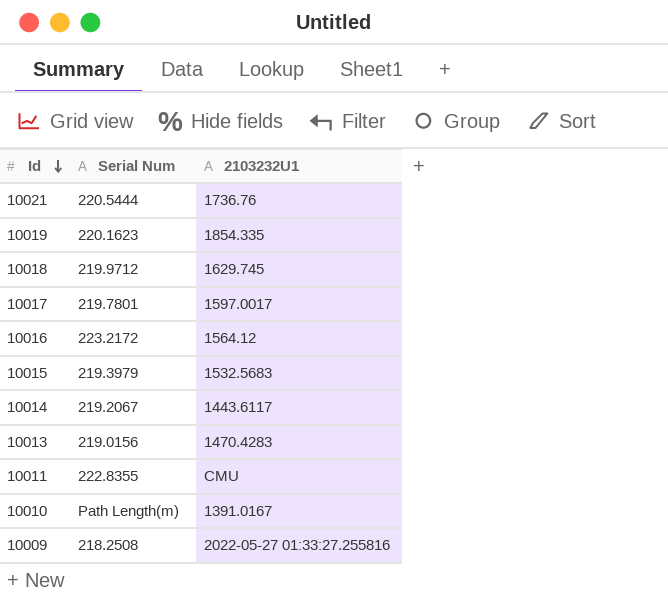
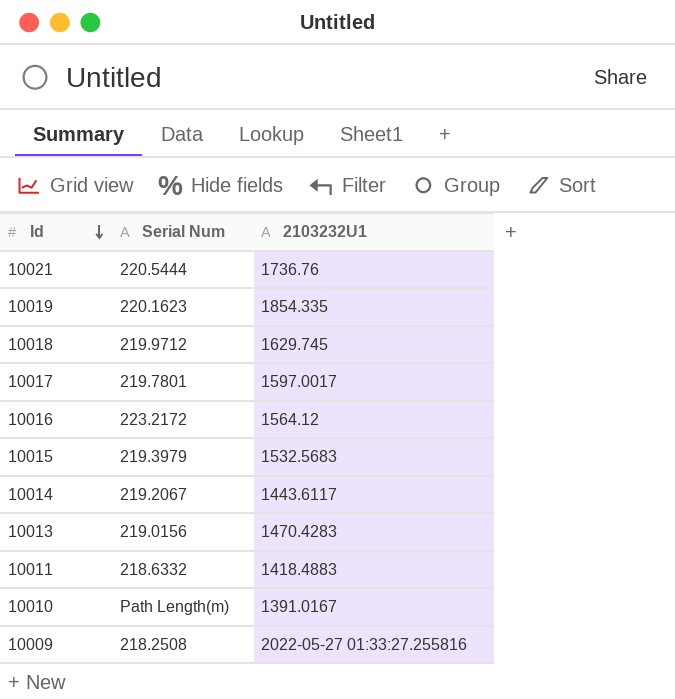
10011 | Serial Num: 222.8355 -> 218.6332
10011 | 2103232U1: CMU -> 1418.4883

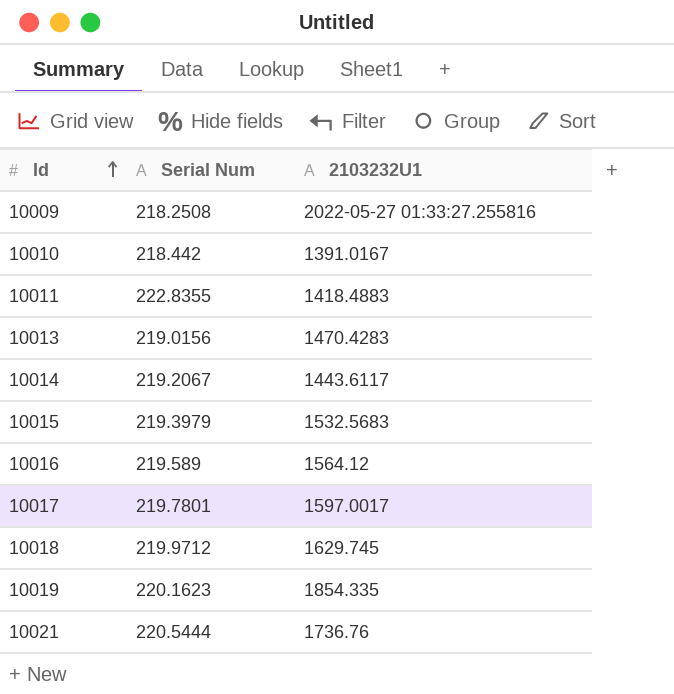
row order: Id descending -> Id ascending
10010 | Serial Num: Path Length(m) -> 218.442
10011 | Serial Num: 218.6332 -> 222.8355
10016 | Serial Num: 223.2172 -> 219.589

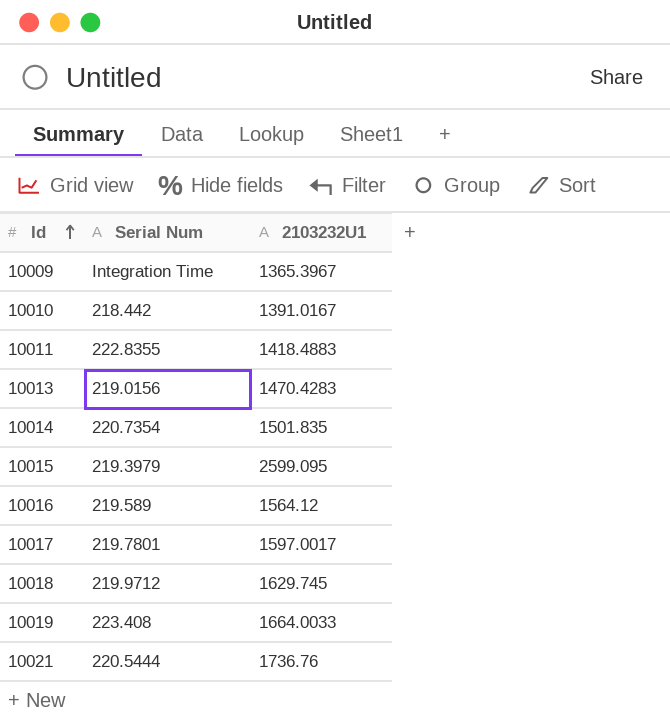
10009 | Serial Num: 218.2508 -> Integration Time
10009 | 2103232U1: 2022-05-27 01:33:27.255816 -> 1365.3967
10014 | Serial Num: 219.2067 -> 220.7354
10014 | 2103232U1: 1443.6117 -> 1501.835
10015 | 2103232U1: 1532.5683 -> 2599.095
10019 | Serial Num: 220.1623 -> 223.408
10019 | 2103232U1: 1854.335 -> 1664.0033

